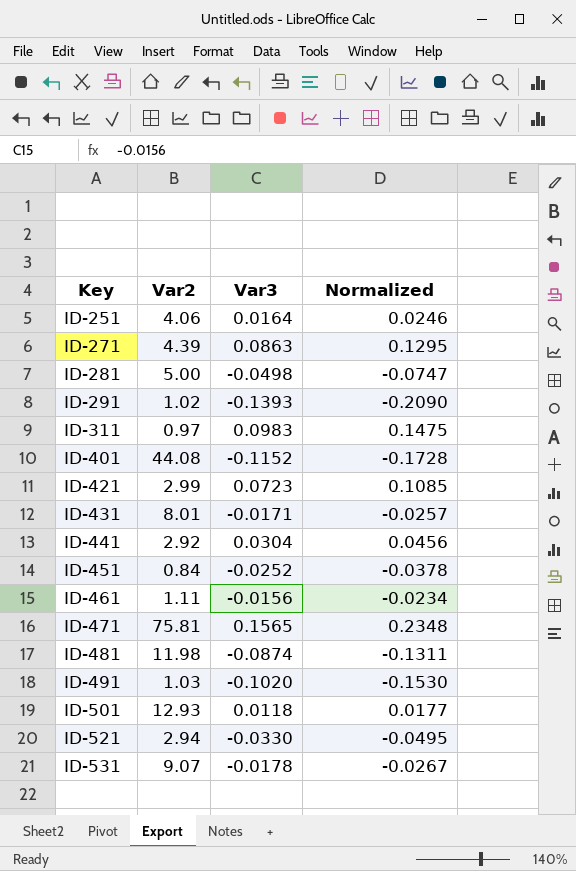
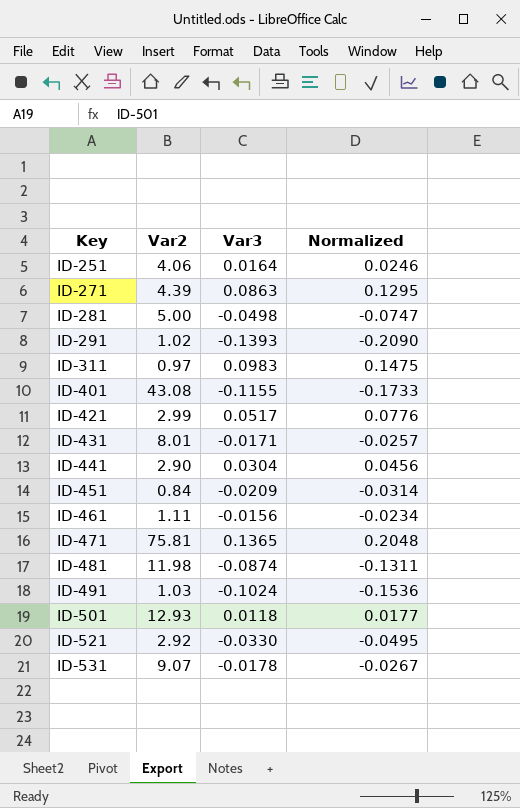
ID-401 | Var2: 44.08 -> 43.08
ID-401 | Var3: -0.1152 -> -0.1155
ID-401 | Normalized: -0.1728 -> -0.1733
ID-421 | Var3: 0.0723 -> 0.0517
ID-421 | Normalized: 0.1085 -> 0.0776
ID-441 | Var2: 2.92 -> 2.90
ID-451 | Var3: -0.0252 -> -0.0209
ID-451 | Normalized: -0.0378 -> -0.0314
ID-471 | Var3: 0.1565 -> 0.1365
ID-471 | Normalized: 0.2348 -> 0.2048
ID-491 | Var3: -0.1020 -> -0.1024
ID-491 | Normalized: -0.1530 -> -0.1536
ID-521 | Var2: 2.94 -> 2.92

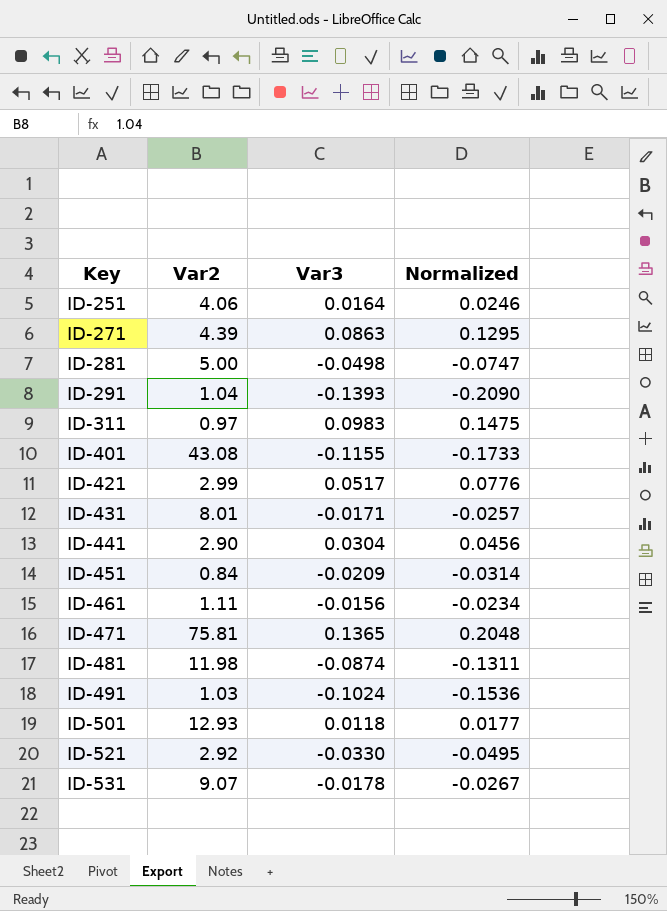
ID-291 | Var2: 1.02 -> 1.04

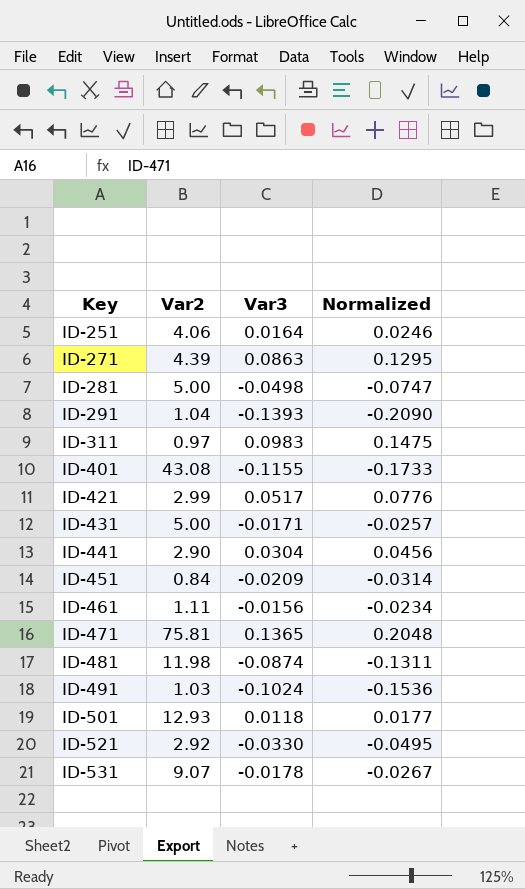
ID-431 | Var2: 8.01 -> 5.00

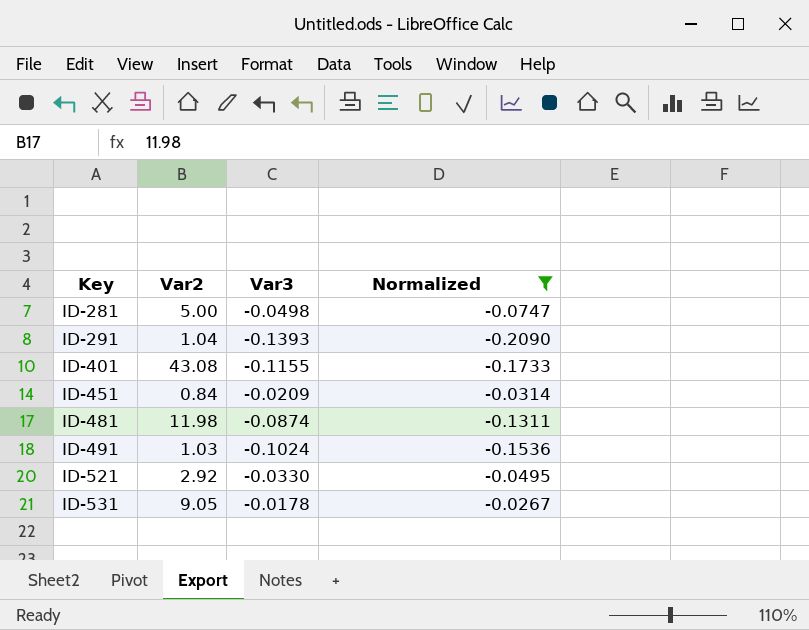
filter: none -> Normalized <= -0.0267
ID-531 | Var2: 9.07 -> 9.05

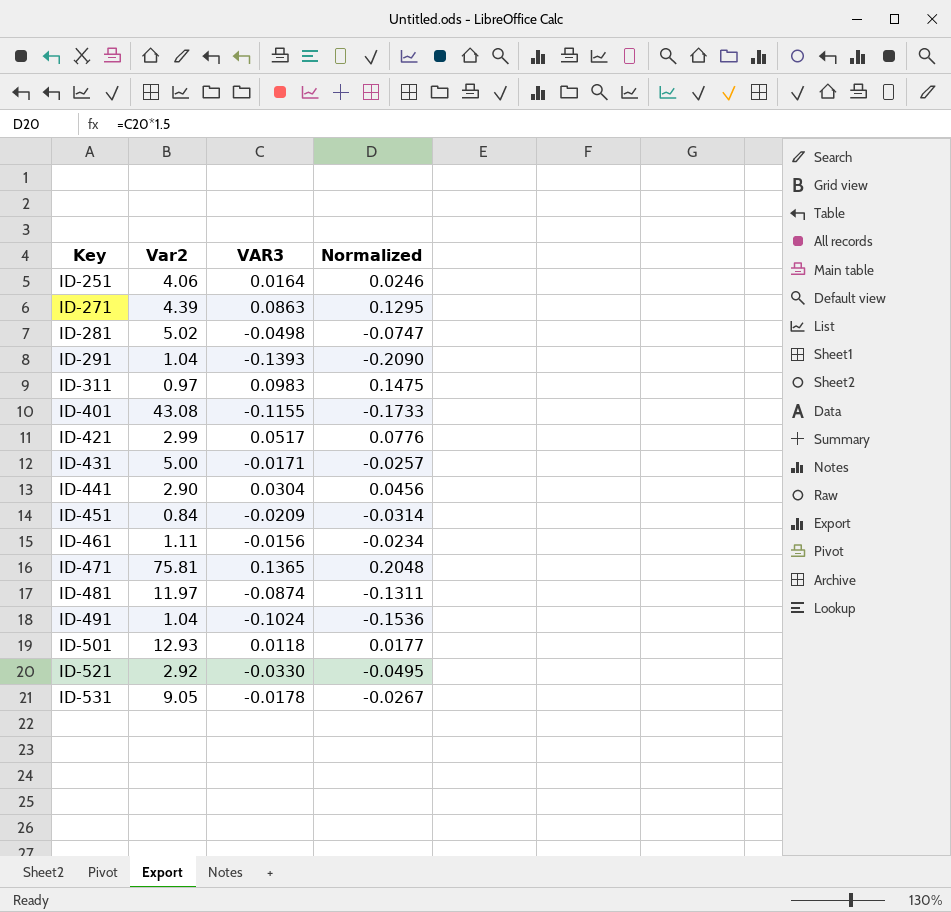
filter: Normalized <= -0.0267 -> none
column name: Var3 -> VAR3
ID-281 | Var2: 5.00 -> 5.02
ID-481 | Var2: 11.98 -> 11.97
ID-491 | Var2: 1.03 -> 1.04

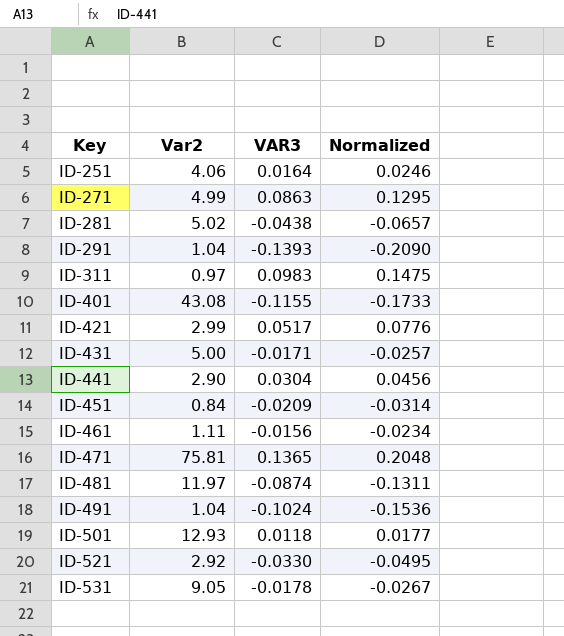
ID-271 | Var2: 4.39 -> 4.99
ID-281 | VAR3: -0.0498 -> -0.0438
ID-281 | Normalized: -0.0747 -> -0.0657

